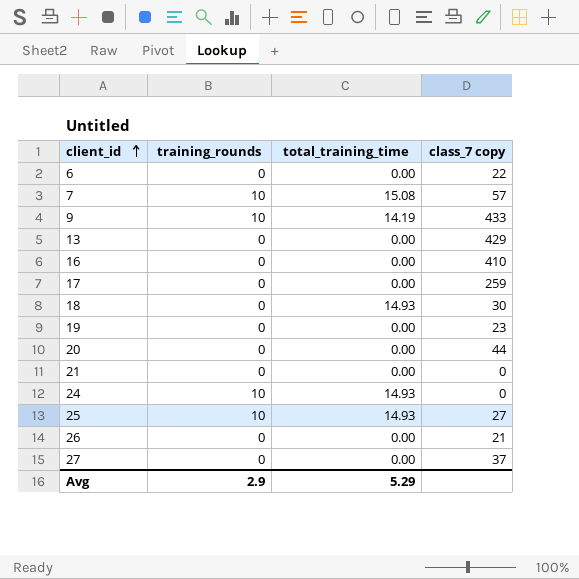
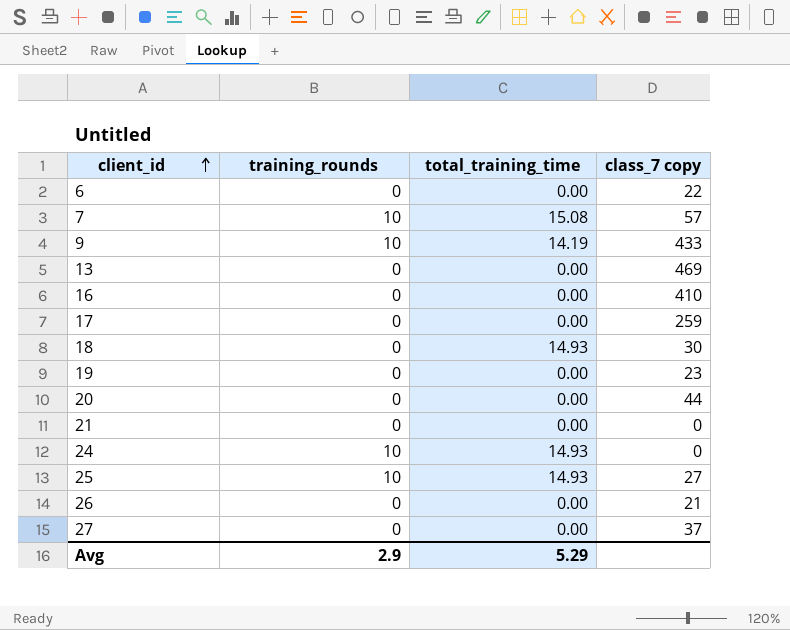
13 | class_7 copy: 429 -> 469

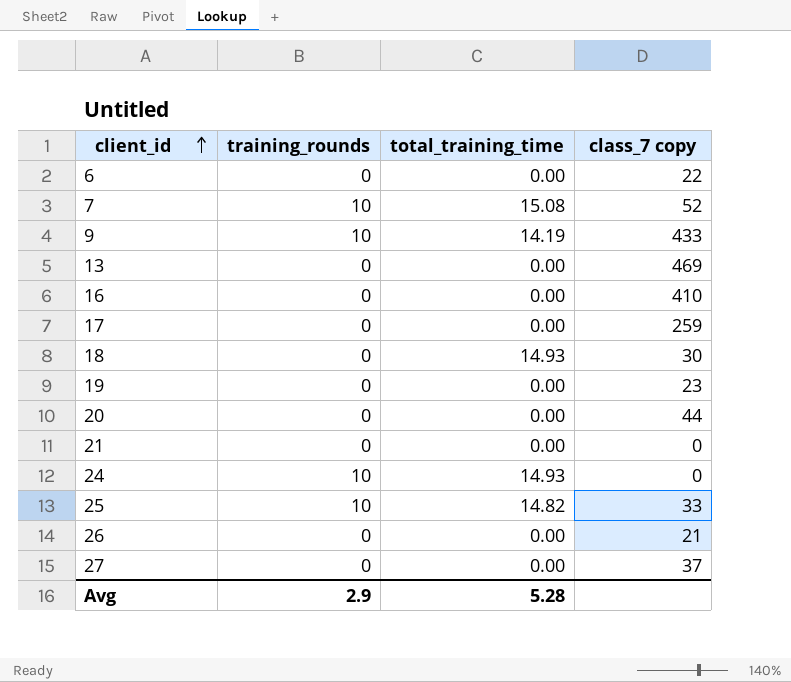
7 | class_7 copy: 57 -> 52
25 | total_training_time: 14.93 -> 14.82
25 | class_7 copy: 27 -> 33
Avg | total_training_time: 5.29 -> 5.28

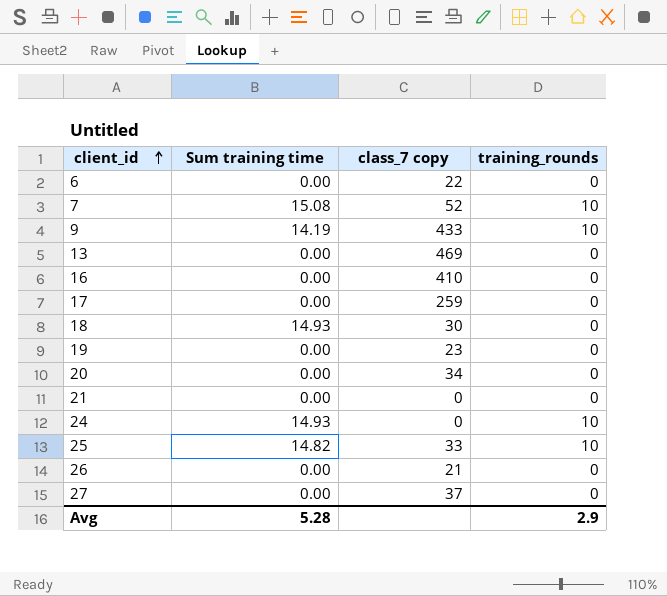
column name: total_training_time -> Sum training time
column training_rounds | position: 2 -> 4
20 | class_7 copy: 44 -> 34

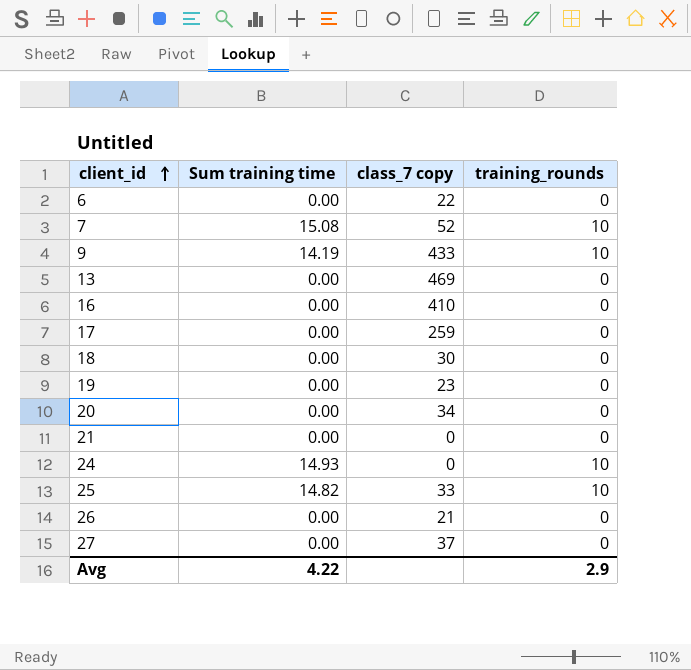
18 | Sum training time: 14.93 -> 0.00
Avg | Sum training time: 5.28 -> 4.22

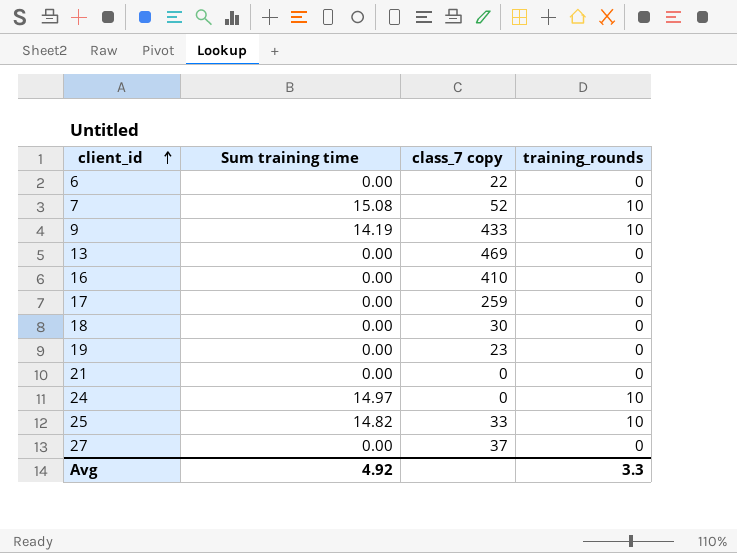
row 20: 0.00 | 34 | 0 -> none
row 26: 0.00 | 21 | 0 -> none
24 | Sum training time: 14.93 -> 14.97
Avg | Sum training time: 4.22 -> 4.92
Avg | training_rounds: 2.9 -> 3.3

